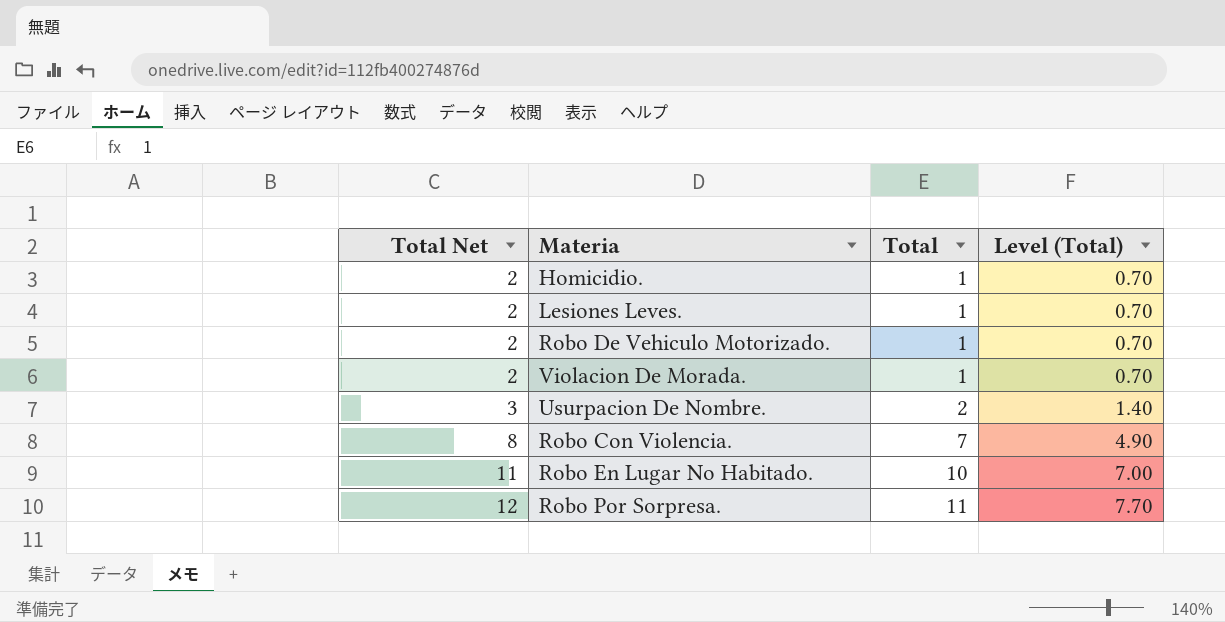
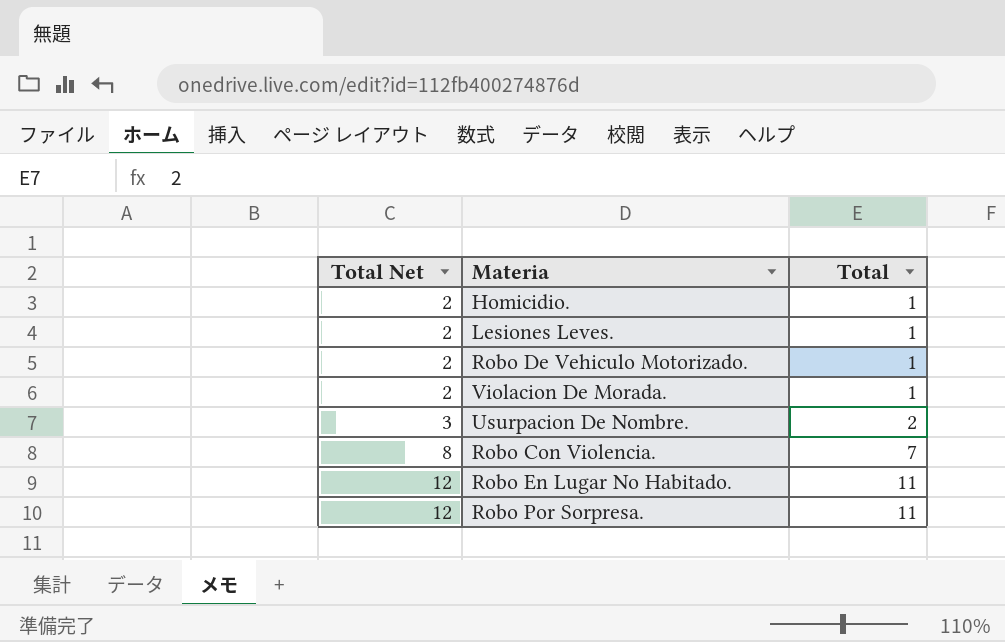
column Level (Total) | formula: [Total] * 0.7 -> none
Robo En Lugar No Habitado. | Total Net: 11 -> 12
Robo En Lugar No Habitado. | Total: 10 -> 11

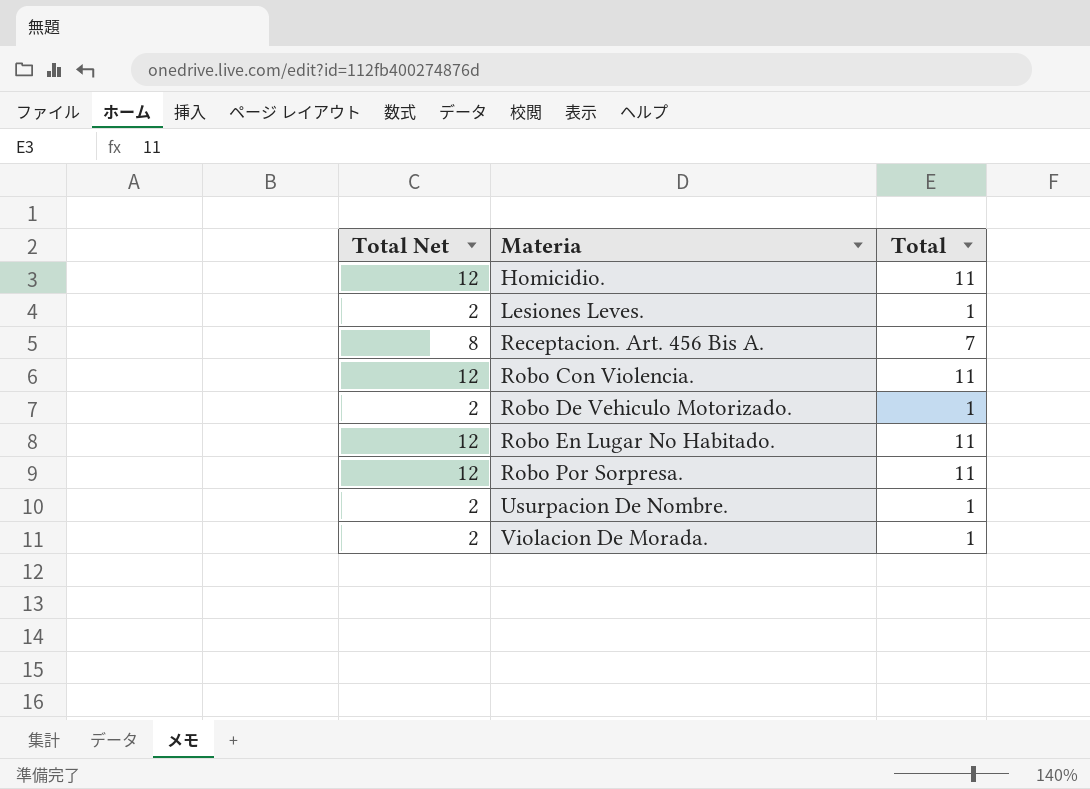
row order: Total Net ascending -> Materia ascending
Homicidio. | Total Net: 2 -> 12
Homicidio. | Total: 1 -> 11
row Receptacion. Art. 456 Bis A.: none -> 8 | 7
Robo Con Violencia. | Total Net: 8 -> 12
Robo Con Violencia. | Total: 7 -> 11
Usurpacion De Nombre. | Total Net: 3 -> 2
Usurpacion De Nombre. | Total: 2 -> 1

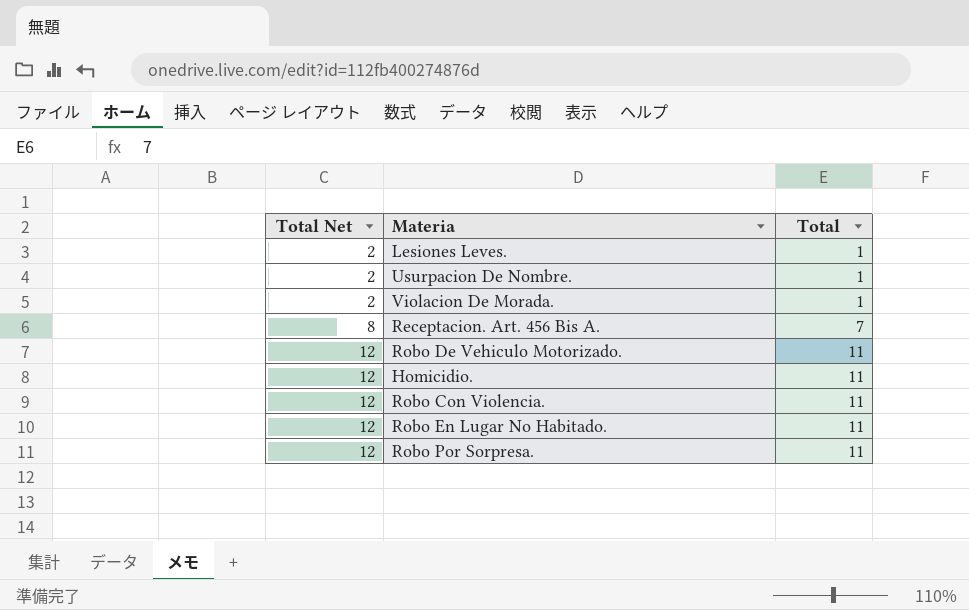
row order: Materia ascending -> Total Net ascending
Robo De Vehiculo Motorizado. | Total Net: 2 -> 12
Robo De Vehiculo Motorizado. | Total: 1 -> 11

